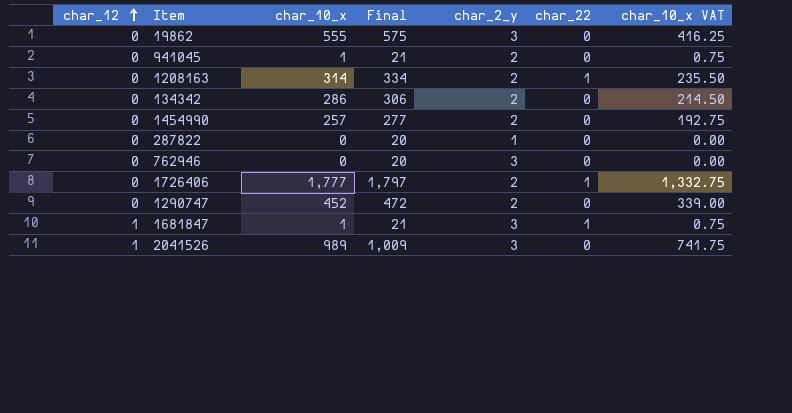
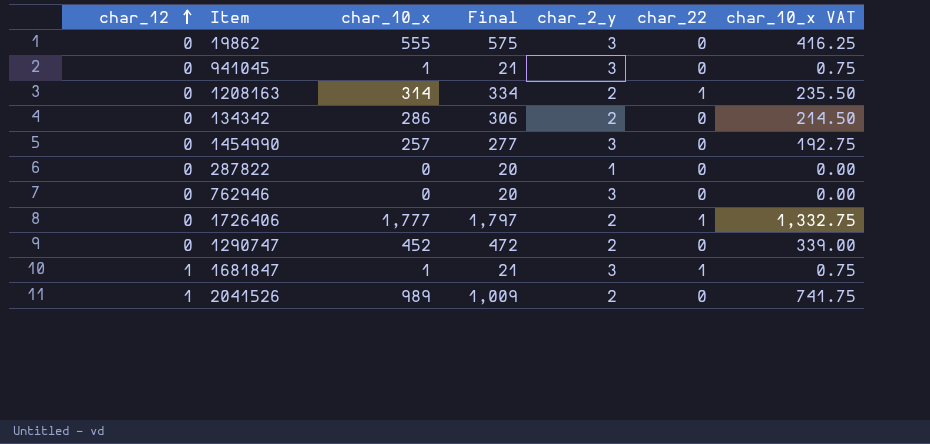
941045 | char_2_y: 2 -> 3
1454990 | char_2_y: 2 -> 3
2041526 | char_2_y: 3 -> 2

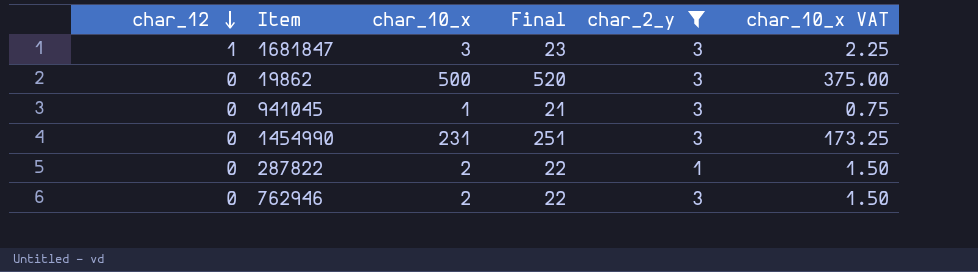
filter: none -> char_2_y != 2
row order: char_12 ascending -> char_12 descending
column char_22 | position: 6 -> none
1681847 | char_10_x: 1 -> 3
1681847 | Final: 21 -> 23
1681847 | char_10_x VAT: 0.75 -> 2.25
19862 | char_10_x: 555 -> 500
19862 | Final: 575 -> 520
19862 | char_10_x VAT: 416.25 -> 375.00
1454990 | char_10_x: 257 -> 231
1454990 | Final: 277 -> 251
1454990 | char_10_x VAT: 192.75 -> 173.25
287822 | char_10_x: 0 -> 2
287822 | Final: 20 -> 22
287822 | char_10_x VAT: 0.00 -> 1.50
762946 | char_10_x: 0 -> 2
762946 | Final: 20 -> 22
762946 | char_10_x VAT: 0.00 -> 1.50

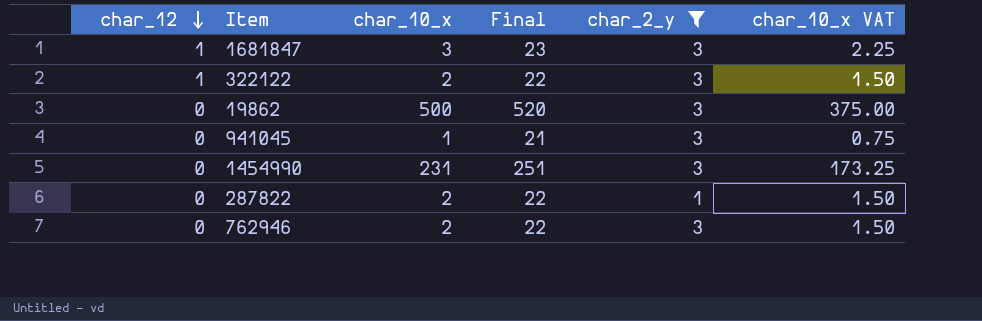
row 322122: none -> 1 | 2 | 22 | 3 | 1.50

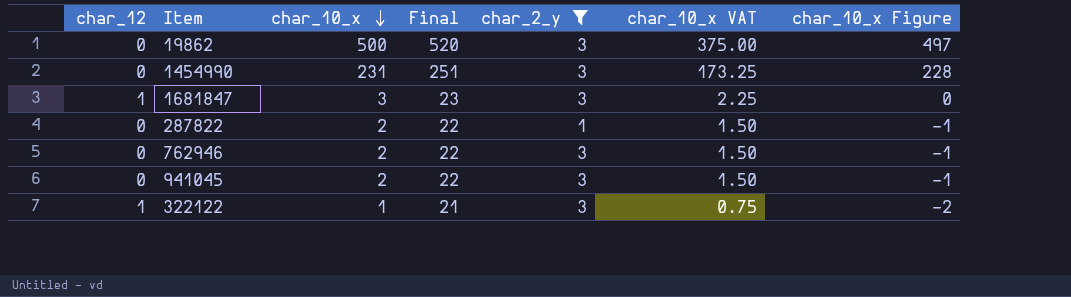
row order: char_12 descending -> char_10_x descending
column char_10_x Figure | formula: none -> [char_10_x] - 3
941045 | char_10_x: 1 -> 2
941045 | Final: 21 -> 22
941045 | char_10_x VAT: 0.75 -> 1.50
322122 | char_10_x: 2 -> 1
322122 | Final: 22 -> 21
322122 | char_10_x VAT: 1.50 -> 0.75

